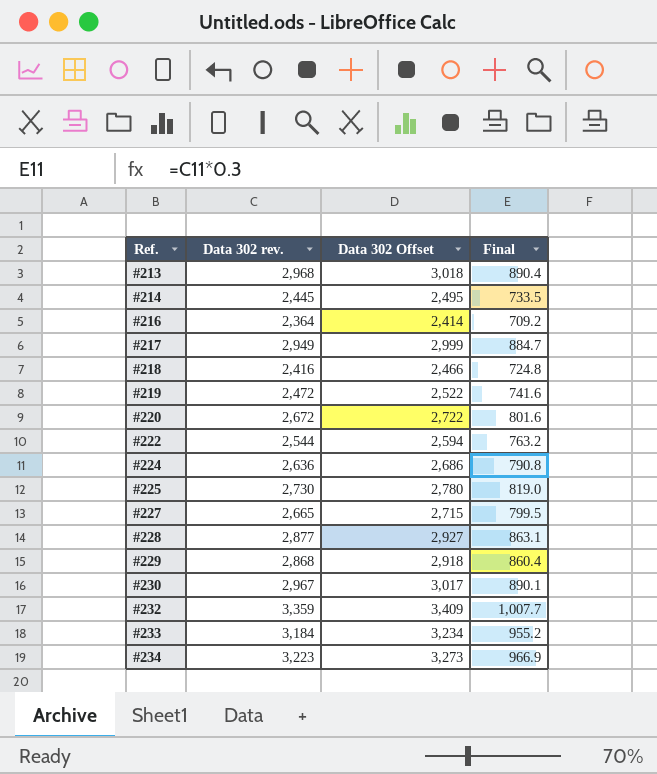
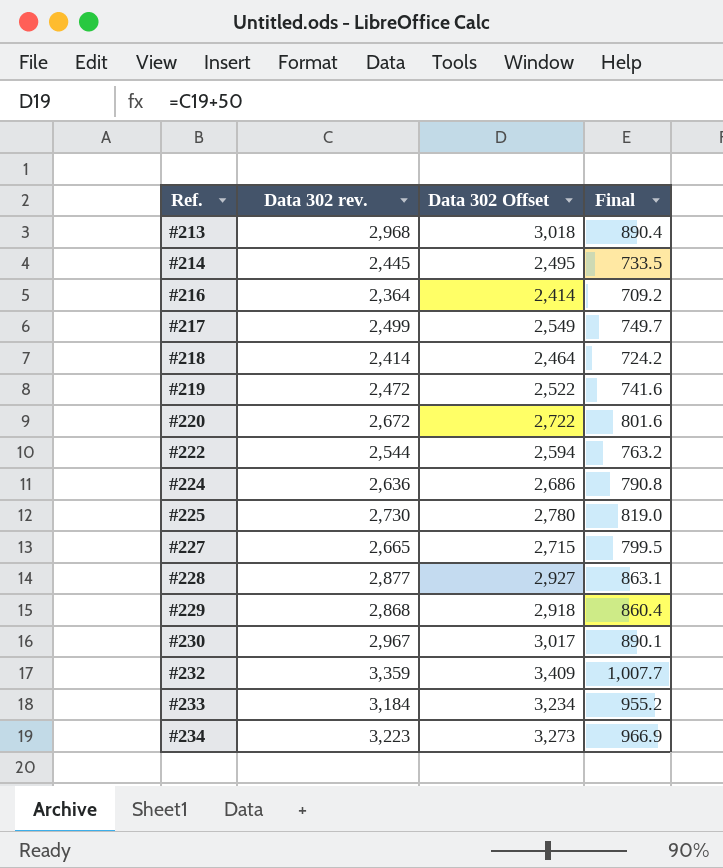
#217 | Data 302 rev.: 2,949 -> 2,499
#217 | Data 302 Offset: 2,999 -> 2,549
#217 | Final: 884.7 -> 749.7
#218 | Data 302 rev.: 2,416 -> 2,414
#218 | Data 302 Offset: 2,466 -> 2,464
#218 | Final: 724.8 -> 724.2

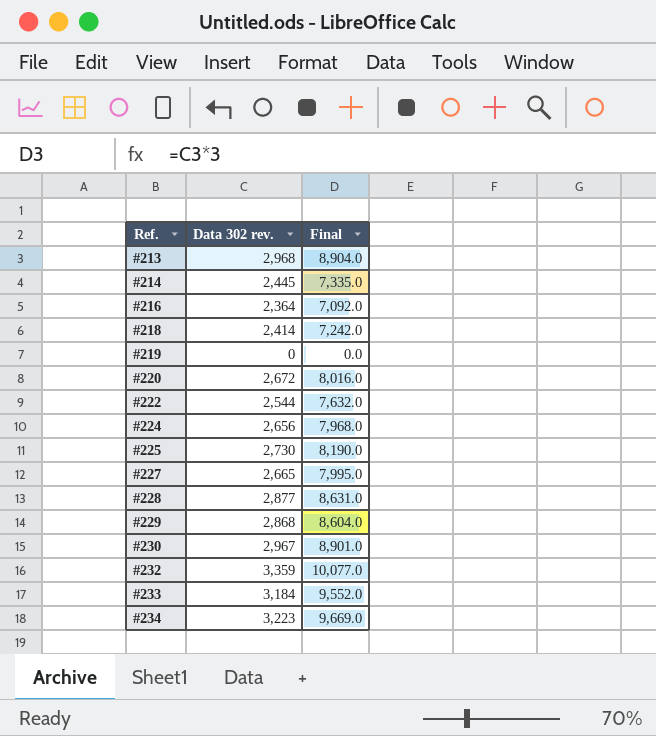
column Data 302 Offset | formula: [Data 302 rev.] + 50 -> none
column Final | formula: [Data 302 rev.] * 0.3 -> [Data 302 rev.] * 3
row #217: 2,499 | 2,549 | 749.7 -> none
#219 | Data 302 rev.: 2,472 -> 0
#224 | Data 302 rev.: 2,636 -> 2,656

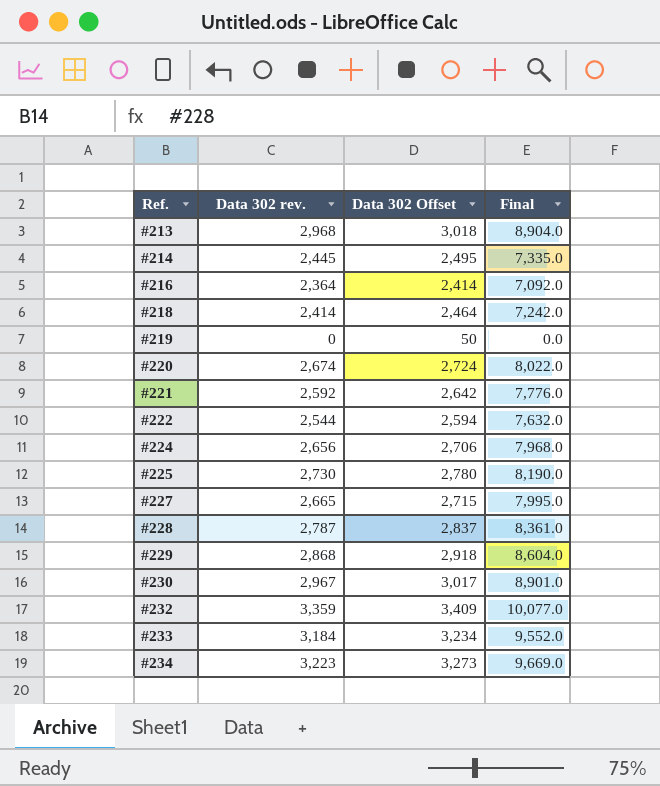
column Data 302 Offset | formula: none -> [Data 302 rev.] + 50
#220 | Data 302 rev.: 2,672 -> 2,674
#220 | Final: 8,016.0 -> 8,022.0
row #221: none -> 2,592 | 2,642 | 7,776.0
#228 | Data 302 rev.: 2,877 -> 2,787
#228 | Final: 8,631.0 -> 8,361.0

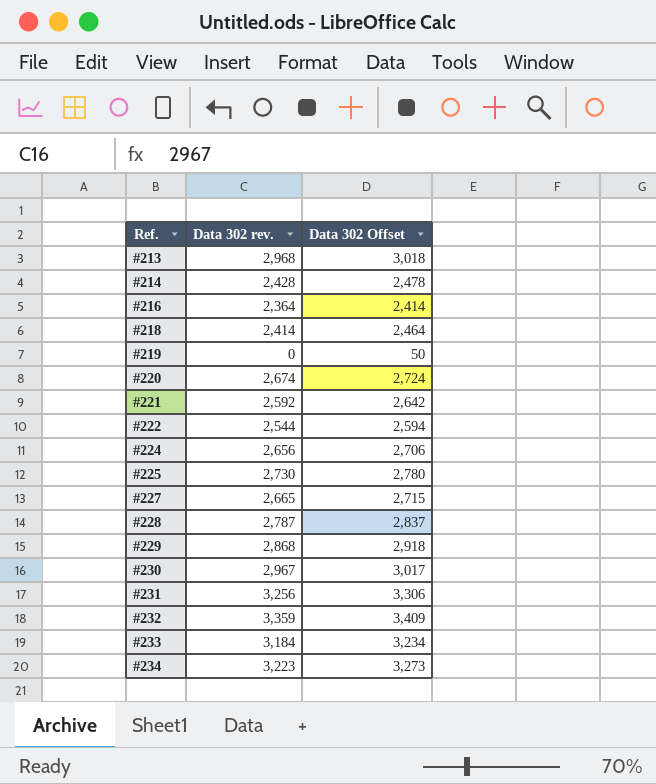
column Final | formula: [Data 302 rev.] * 3 -> none
#214 | Data 302 rev.: 2,445 -> 2,428
#214 | Data 302 Offset: 2,495 -> 2,478
row #231: none -> 3,256 | 3,306

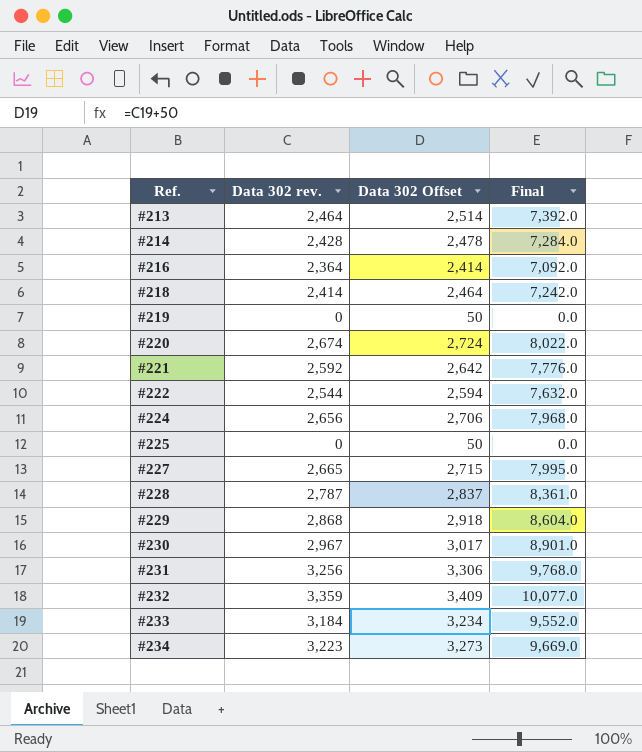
column Final | formula: none -> [Data 302 rev.] * 3
#213 | Data 302 rev.: 2,968 -> 2,464
#213 | Data 302 Offset: 3,018 -> 2,514
#225 | Data 302 rev.: 2,730 -> 0
#225 | Data 302 Offset: 2,780 -> 50

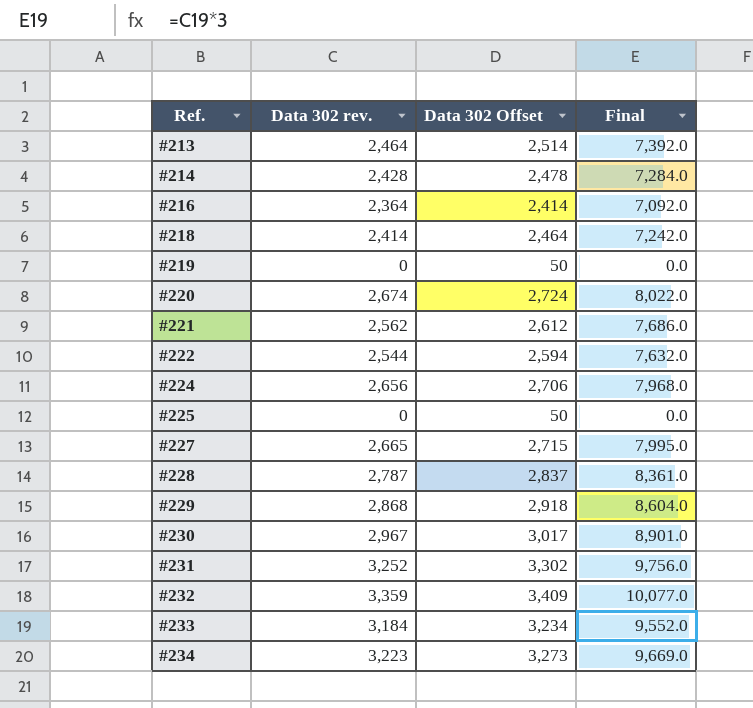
#221 | Data 302 rev.: 2,592 -> 2,562
#221 | Data 302 Offset: 2,642 -> 2,612
#221 | Final: 7,776.0 -> 7,686.0
#231 | Data 302 rev.: 3,256 -> 3,252
#231 | Data 302 Offset: 3,306 -> 3,302
#231 | Final: 9,768.0 -> 9,756.0

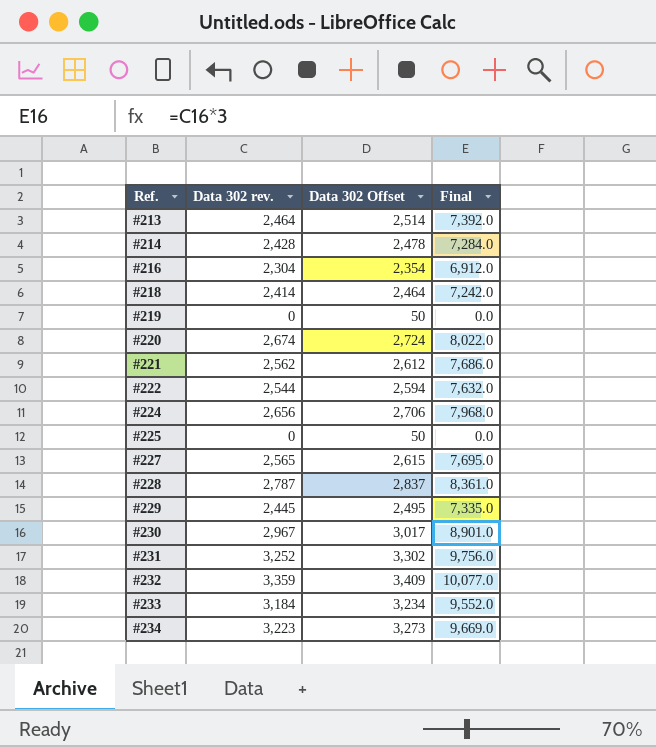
#216 | Data 302 rev.: 2,364 -> 2,304
#216 | Data 302 Offset: 2,414 -> 2,354
#216 | Final: 7,092.0 -> 6,912.0
#227 | Data 302 rev.: 2,665 -> 2,565
#227 | Data 302 Offset: 2,715 -> 2,615
#227 | Final: 7,995.0 -> 7,695.0
#229 | Data 302 rev.: 2,868 -> 2,445
#229 | Data 302 Offset: 2,918 -> 2,495
#229 | Final: 8,604.0 -> 7,335.0

